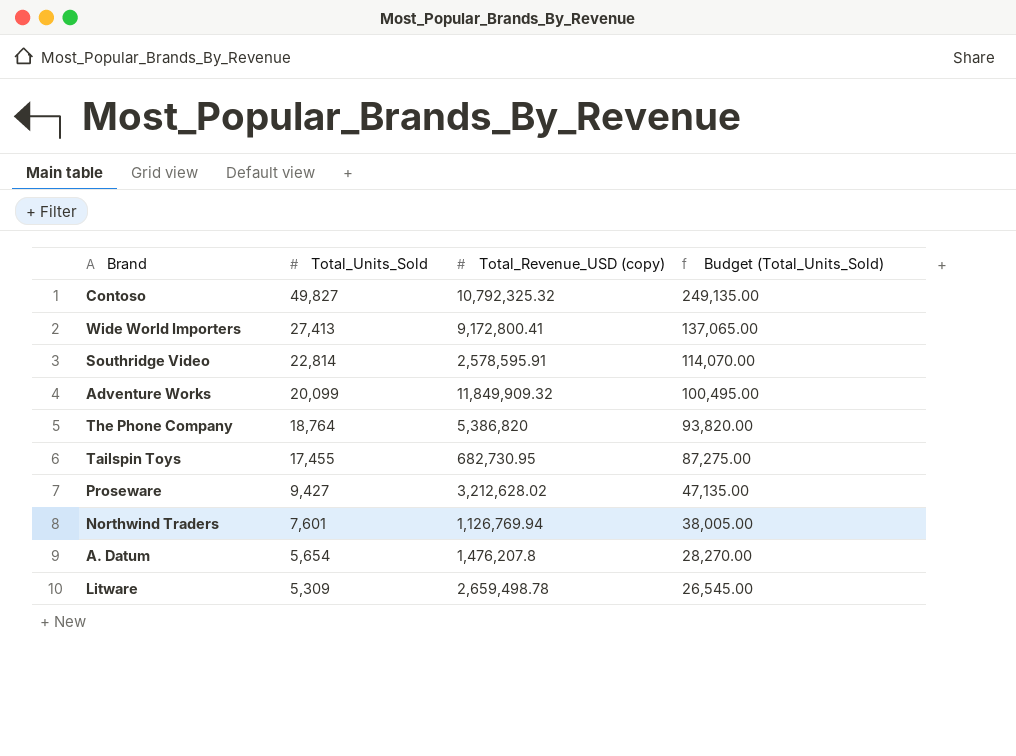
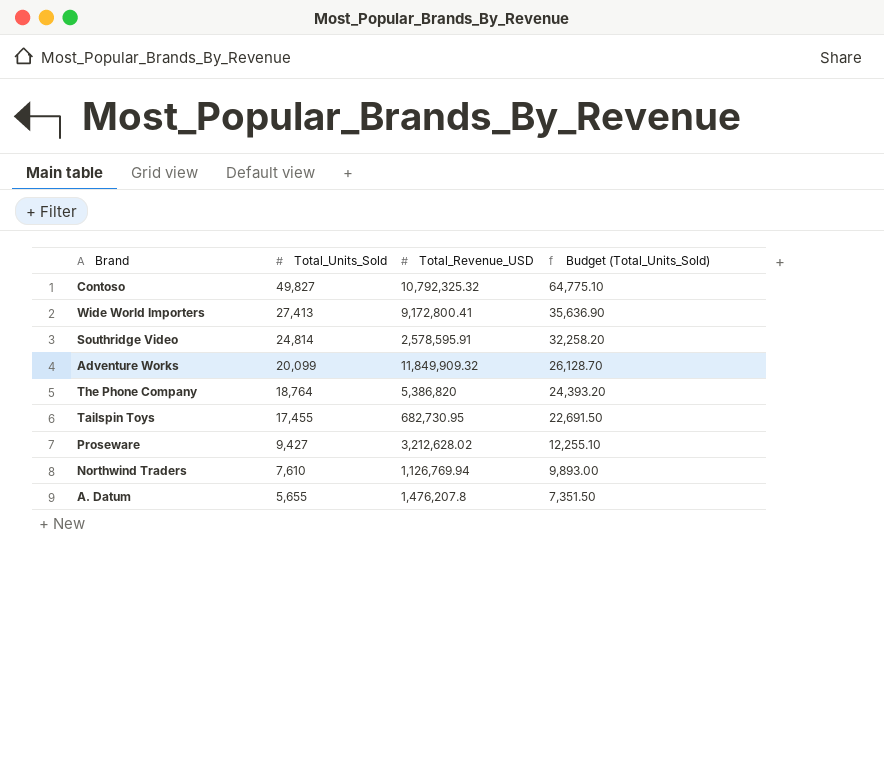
column name: Total_Revenue_USD (copy) -> Total_Revenue_USD
column Budget (Total_Units_Sold) | formula: [Total_Units_Sold] * 5 -> [Total_Units_Sold] * 1.3
row Litware: 5,309 | 2,659,498.78 | 26,545.00 -> none
Southridge Video | Total_Units_Sold: 22,814 -> 24,814
Northwind Traders | Total_Units_Sold: 7,601 -> 7,610
A. Datum | Total_Units_Sold: 5,654 -> 5,655

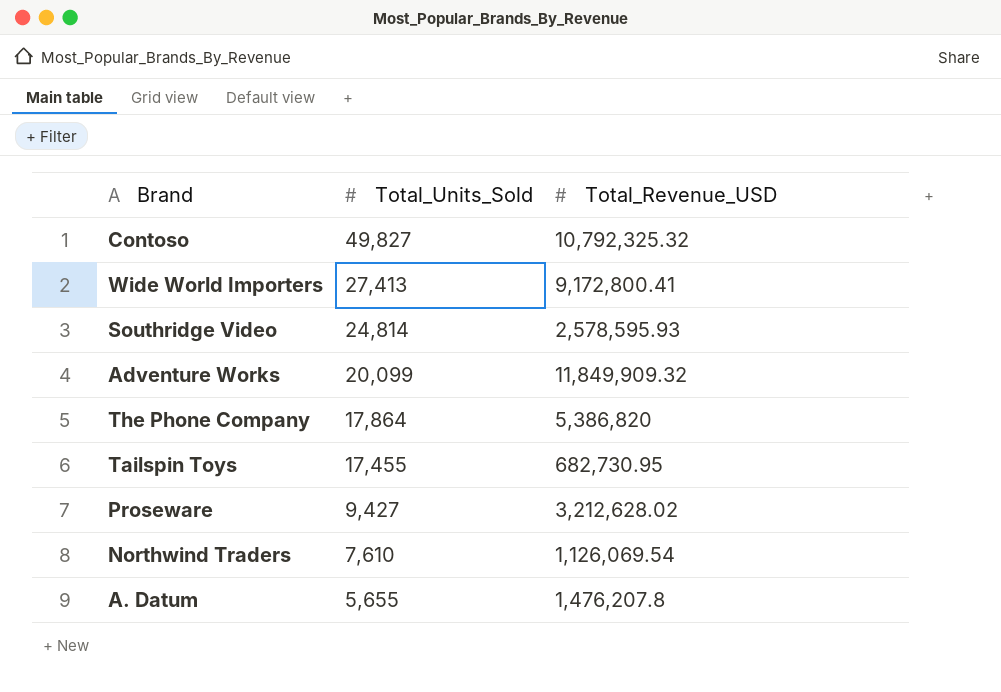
column Budget (Total_Units_Sold) | formula: [Total_Units_Sold] * 1.3 -> none
Southridge Video | Total_Revenue_USD: 2,578,595.91 -> 2,578,595.93
The Phone Company | Total_Units_Sold: 18,764 -> 17,864
Northwind Traders | Total_Revenue_USD: 1,126,769.94 -> 1,126,069.54

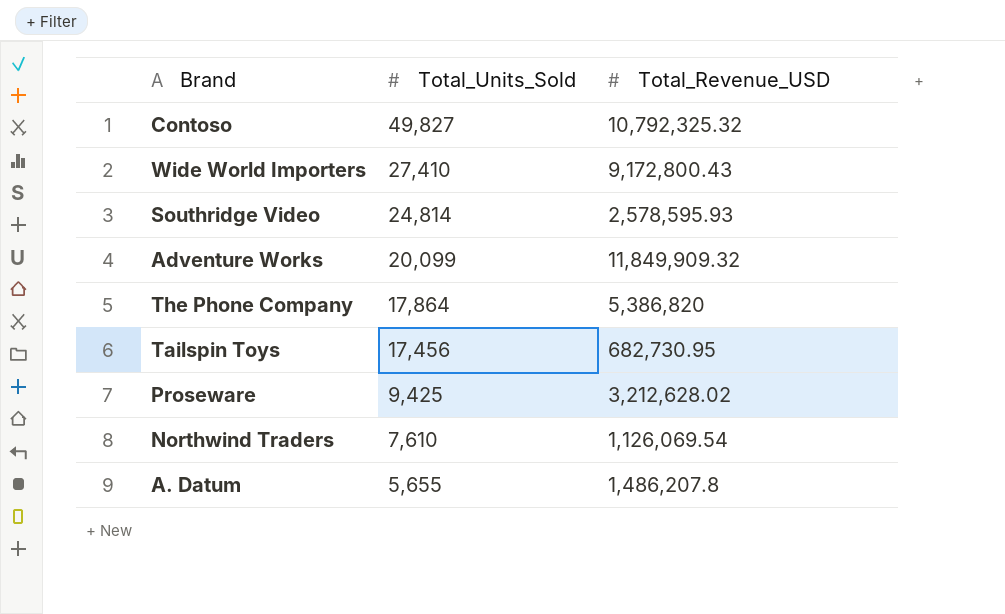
Wide World Importers | Total_Units_Sold: 27,413 -> 27,410
Wide World Importers | Total_Revenue_USD: 9,172,800.41 -> 9,172,800.43
Tailspin Toys | Total_Units_Sold: 17,455 -> 17,456
Proseware | Total_Units_Sold: 9,427 -> 9,425
A. Datum | Total_Revenue_USD: 1,476,207.8 -> 1,486,207.8

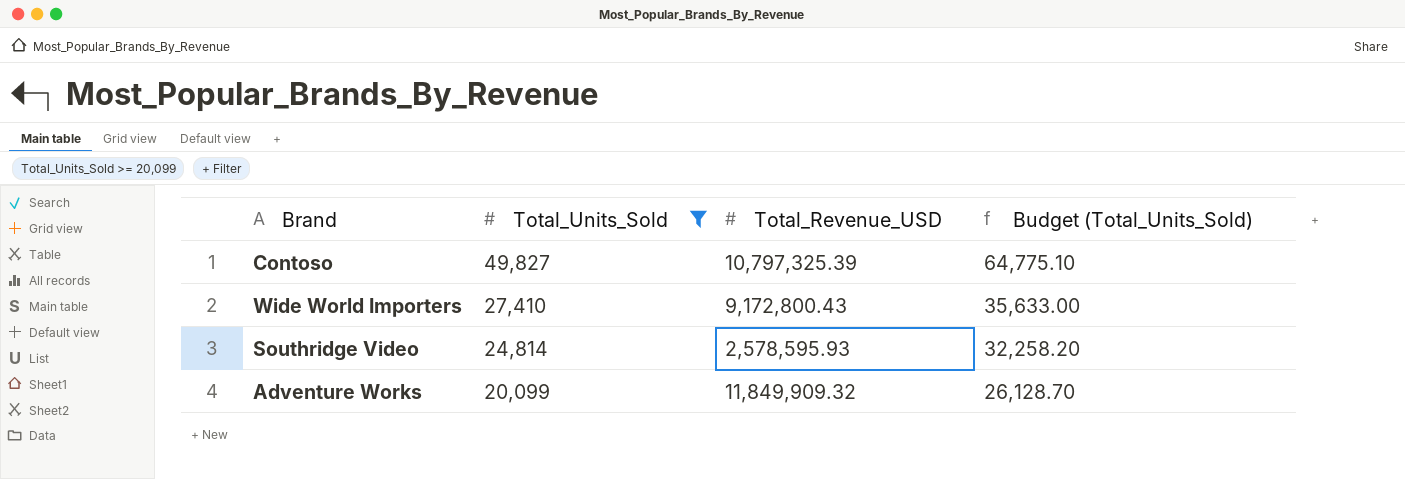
filter: none -> Total_Units_Sold >= 20,099
column Budget (Total_Units_Sold) | formula: none -> [Total_Units_Sold] * 1.3
Contoso | Total_Revenue_USD: 10,792,325.32 -> 10,797,325.39

